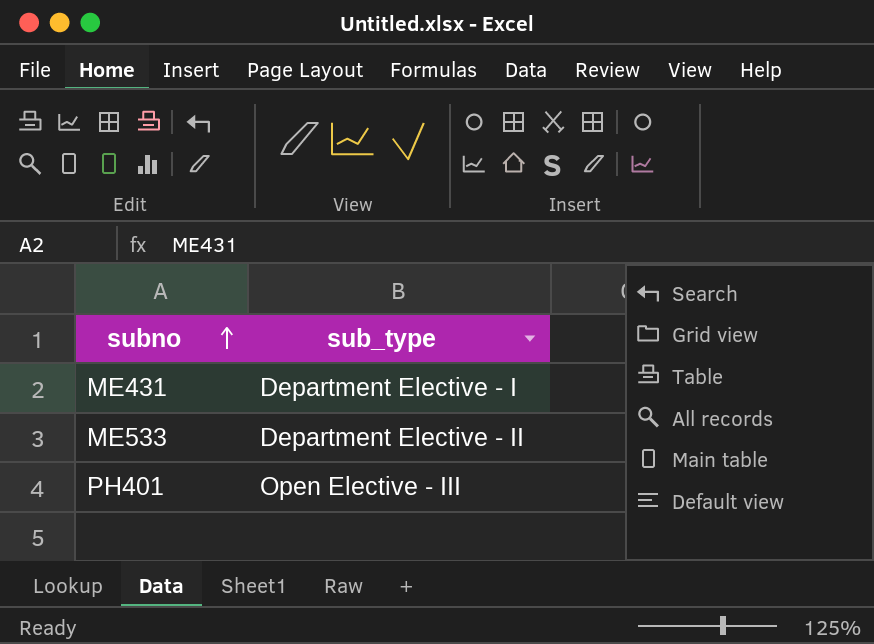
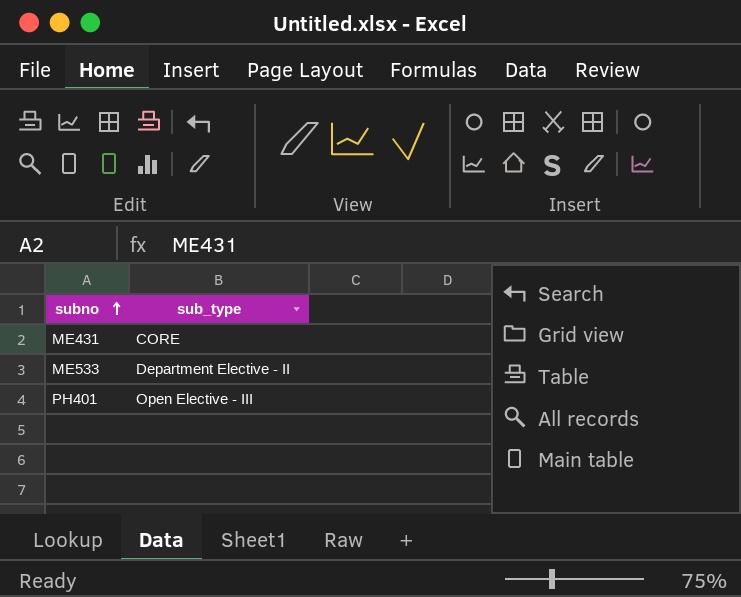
ME431 | sub_type: Department Elective - I -> CORE

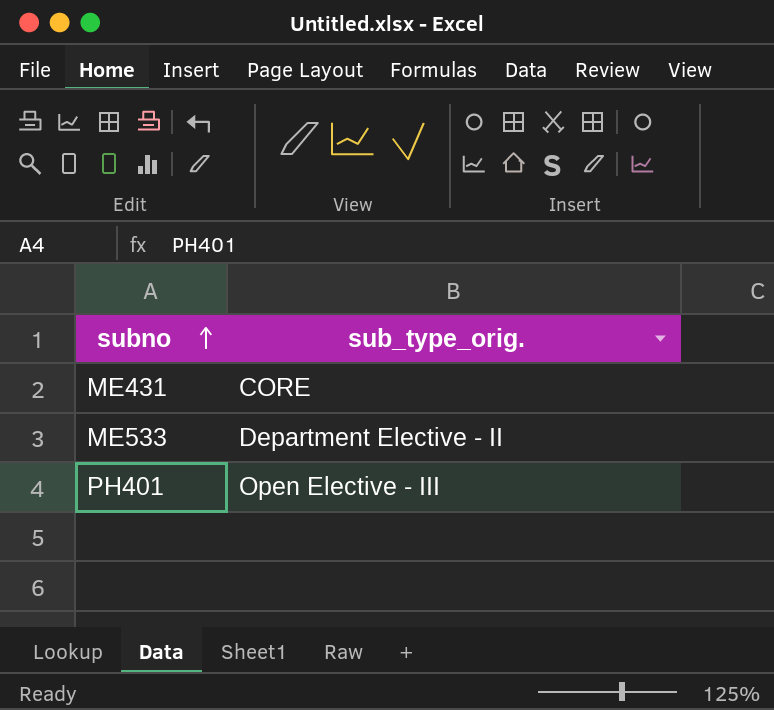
column name: sub_type -> sub_type_orig.

